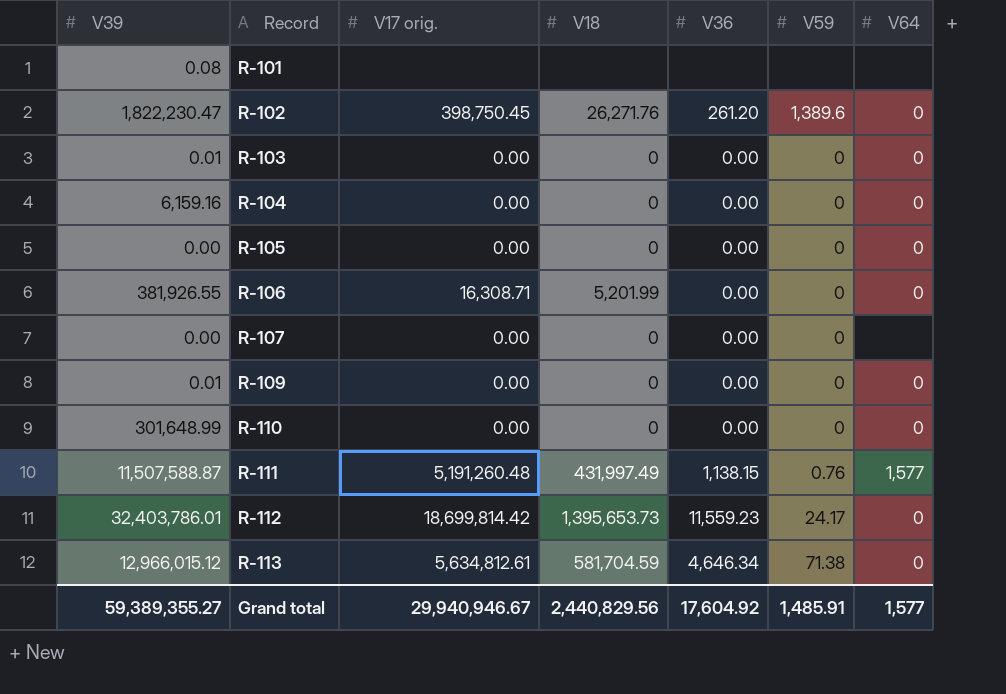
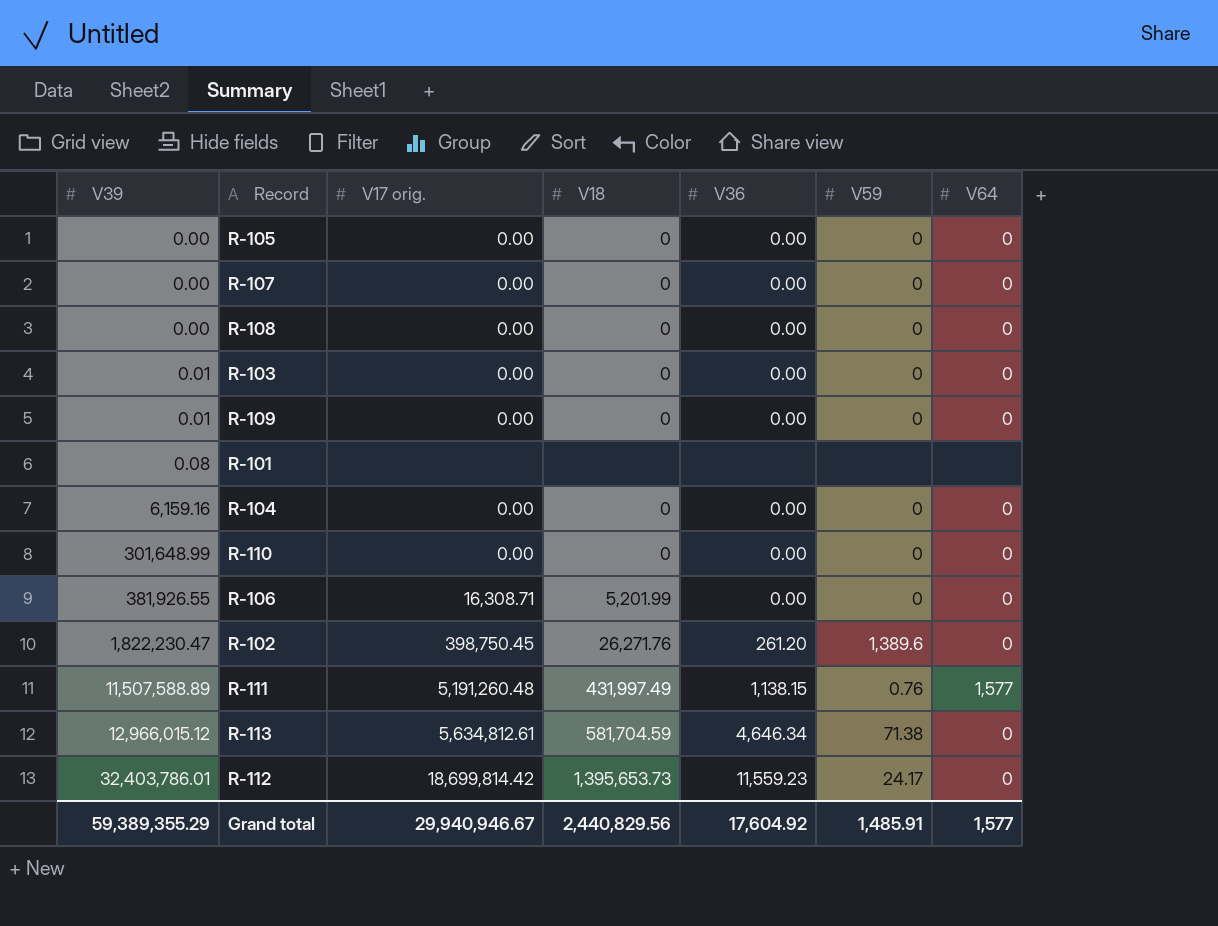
row order: Record ascending -> V39 ascending
R-107 | V64: none -> 0
row R-108: none -> 0.00 | 0.00 | 0 | 0.00 | 0 | 0
R-111 | V39: 11,507,588.87 -> 11,507,588.89
Grand total | V39: 59,389,355.27 -> 59,389,355.29

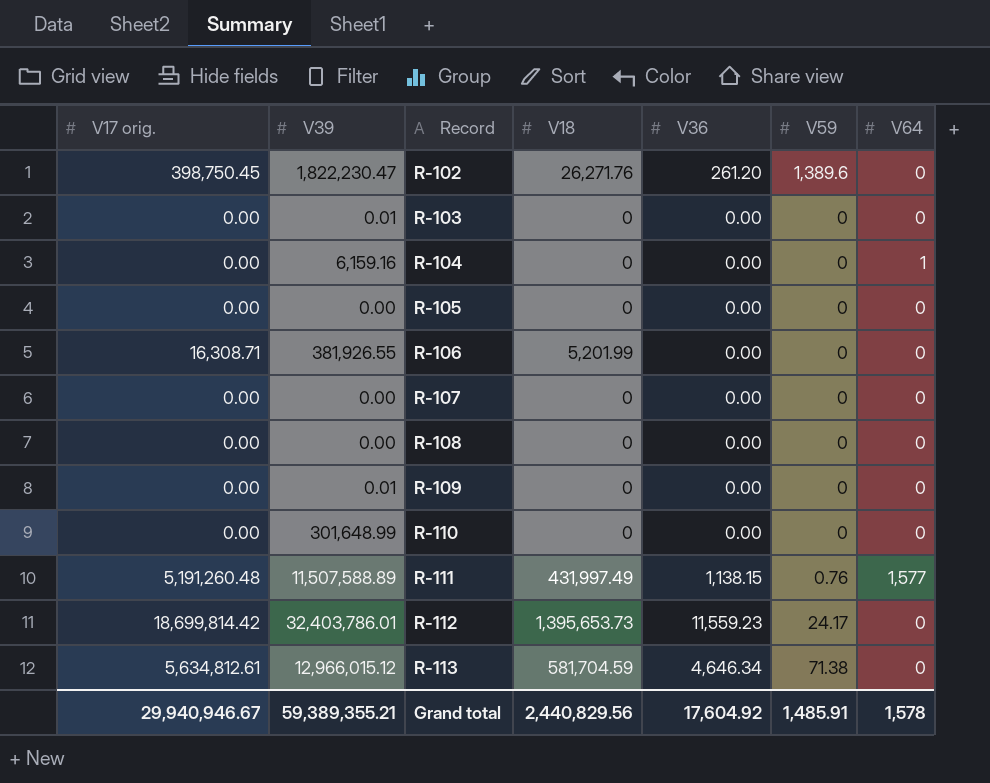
row order: V39 ascending -> Record ascending
column V17 orig. | position: 3 -> 1
row R-101: 0.08 | none | none | none | none | none -> none
R-104 | V64: 0 -> 1
Grand total | V39: 59,389,355.29 -> 59,389,355.21
Grand total | V64: 1,577 -> 1,578

